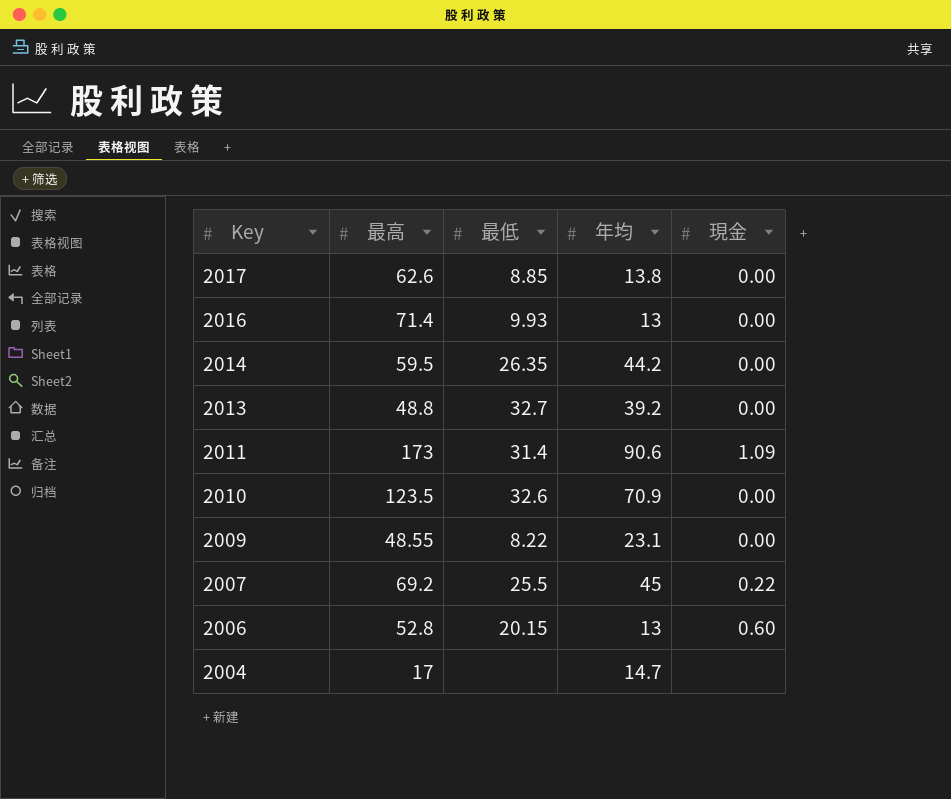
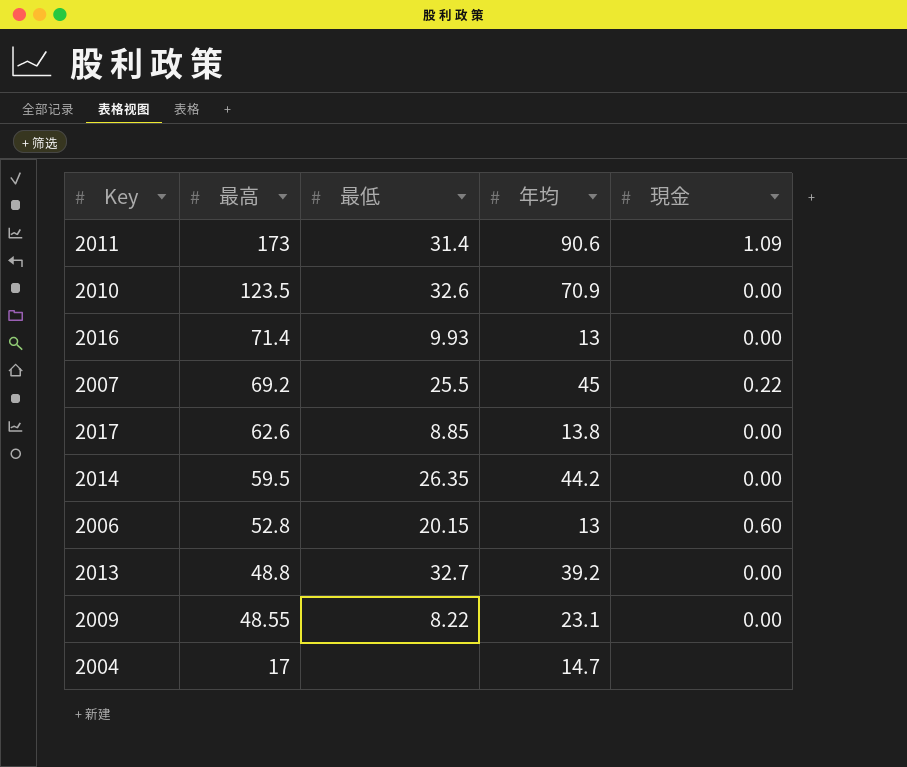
row order: Key descending -> 最高 descending

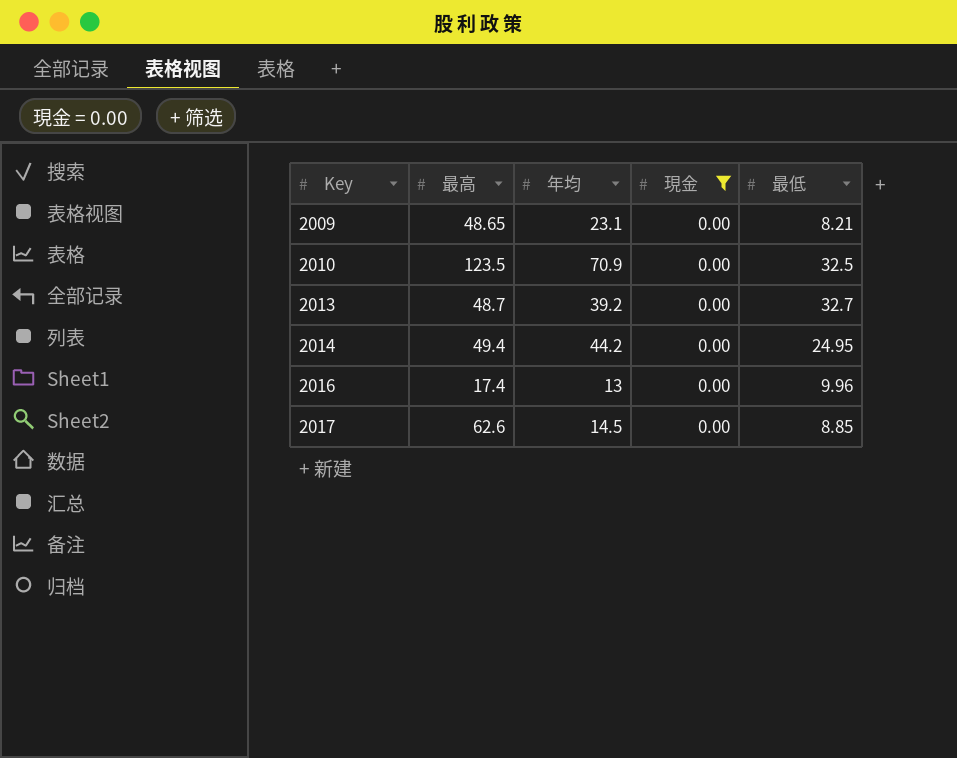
filter: none -> 現金 = 0.00
row order: 最高 descending -> Key ascending
column 最低 | position: 3 -> 5
2009 | 最高: 48.55 -> 48.65
2009 | 最低: 8.22 -> 8.21
2010 | 最低: 32.6 -> 32.5
2013 | 最高: 48.8 -> 48.7
2014 | 最高: 59.5 -> 49.4
2014 | 最低: 26.35 -> 24.95
2016 | 最高: 71.4 -> 17.4
2016 | 最低: 9.93 -> 9.96
2017 | 年均: 13.8 -> 14.5

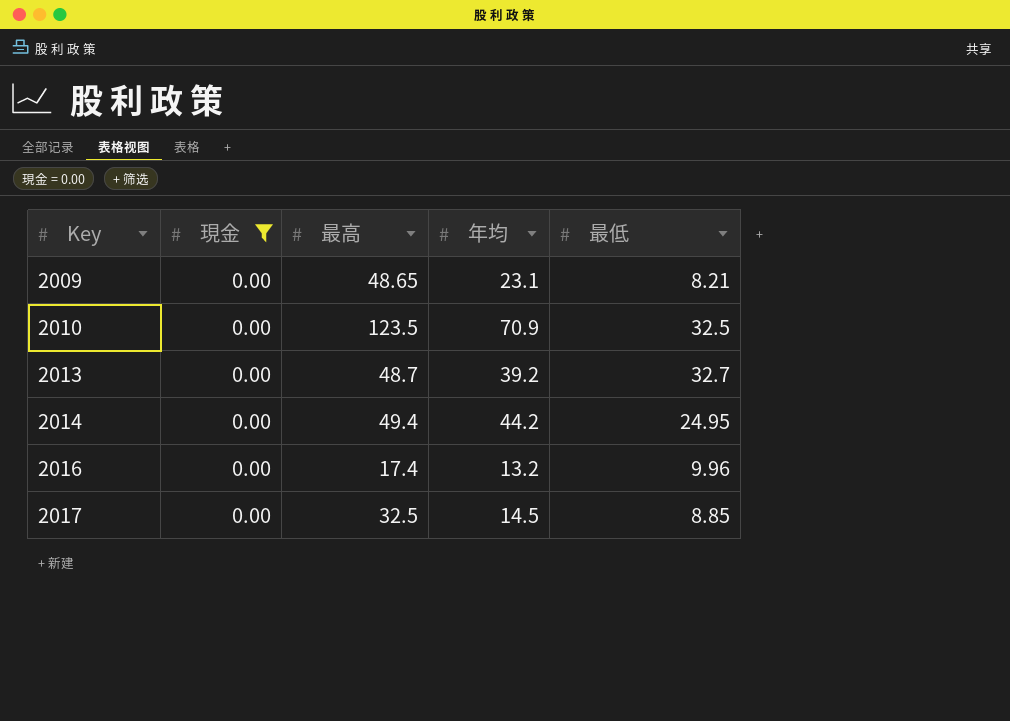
column 現金 | position: 4 -> 2
2016 | 年均: 13 -> 13.2
2017 | 最高: 62.6 -> 32.5

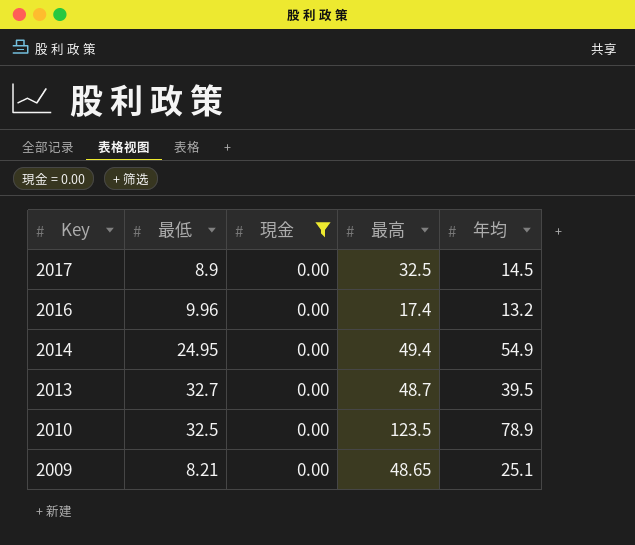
row order: Key ascending -> Key descending
column 最低 | position: 5 -> 2
2017 | 最低: 8.85 -> 8.9
2014 | 年均: 44.2 -> 54.9
2013 | 年均: 39.2 -> 39.5
2010 | 年均: 70.9 -> 78.9
2009 | 年均: 23.1 -> 25.1

